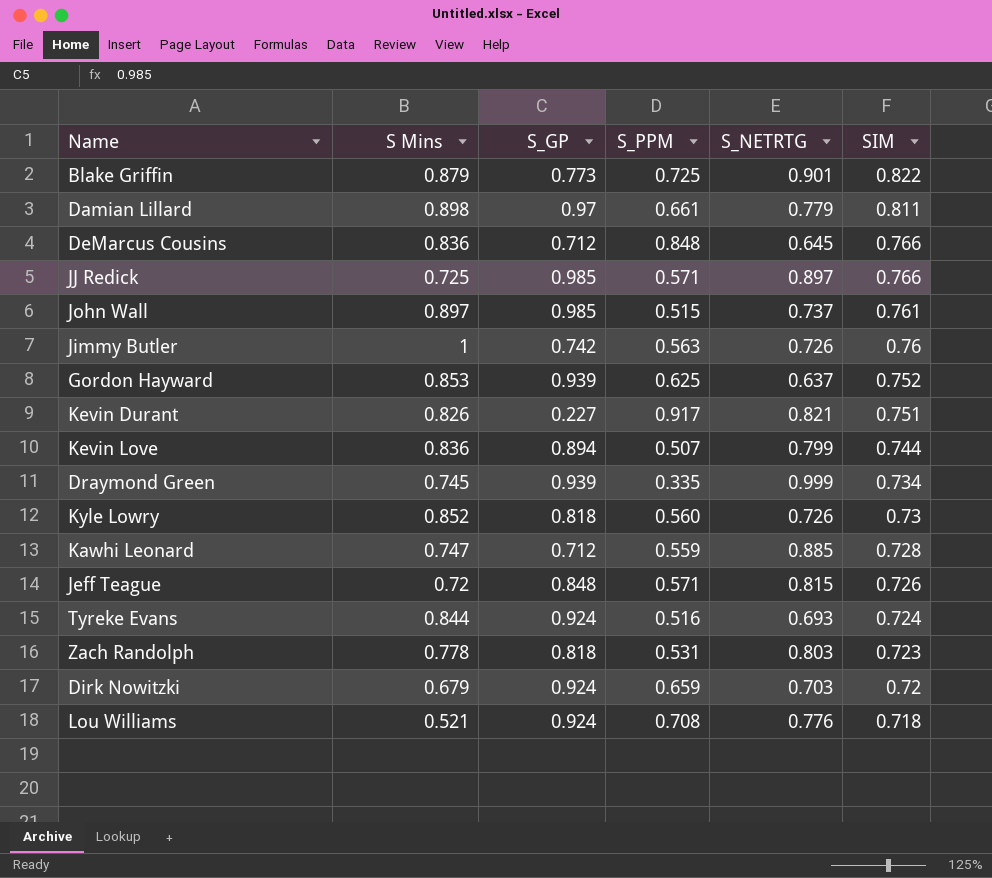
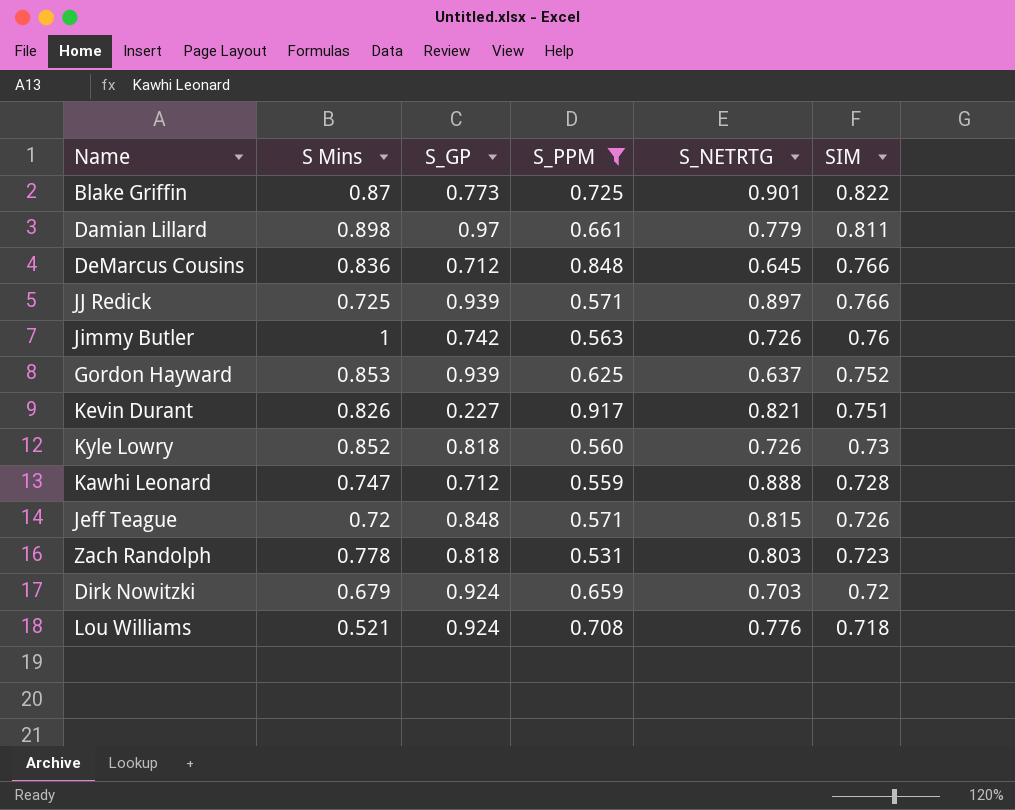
filter: none -> S_PPM >= 0.531
Blake Griffin | S Mins: 0.879 -> 0.87
JJ Redick | S_GP: 0.985 -> 0.939
Kawhi Leonard | S_NETRTG: 0.885 -> 0.888

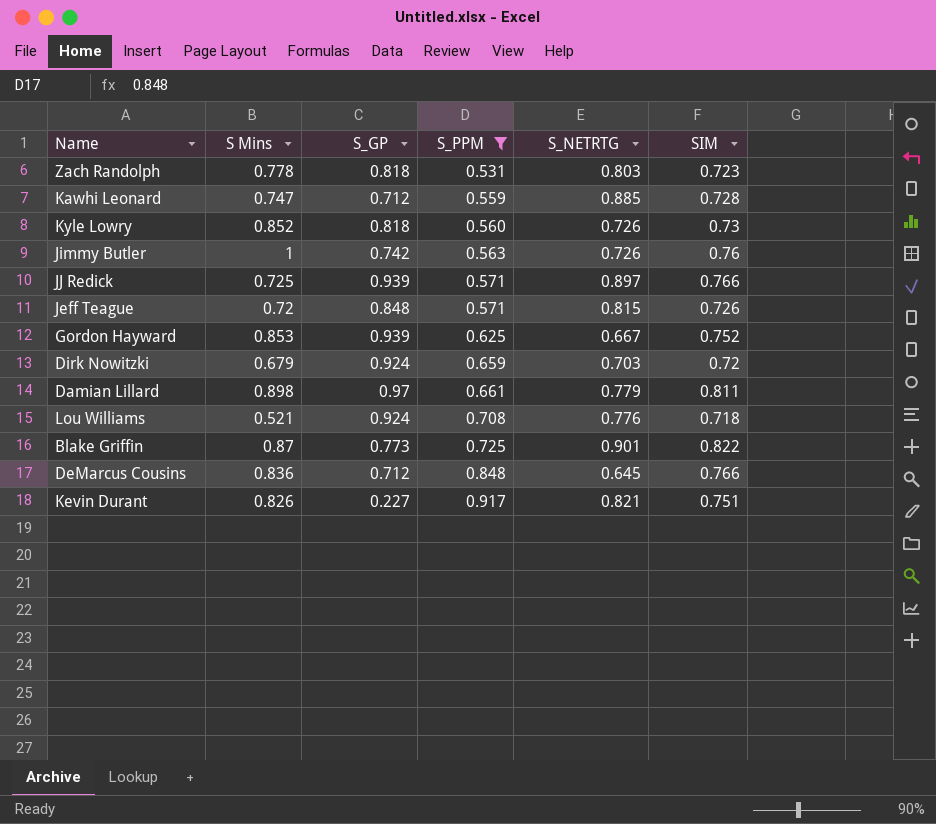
row order: SIM descending -> S_PPM ascending
Kawhi Leonard | S_NETRTG: 0.888 -> 0.885
Gordon Hayward | S_NETRTG: 0.637 -> 0.667

